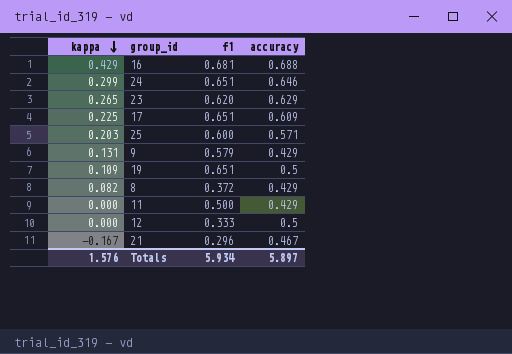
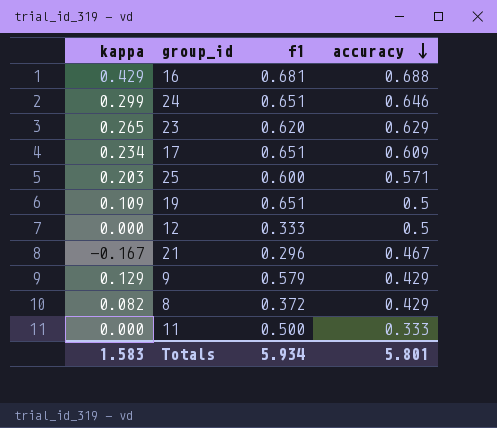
row order: kappa descending -> accuracy descending
17 | kappa: 0.225 -> 0.234
9 | kappa: 0.131 -> 0.129
11 | accuracy: 0.429 -> 0.333
Totals | kappa: 1.576 -> 1.583
Totals | accuracy: 5.897 -> 5.801

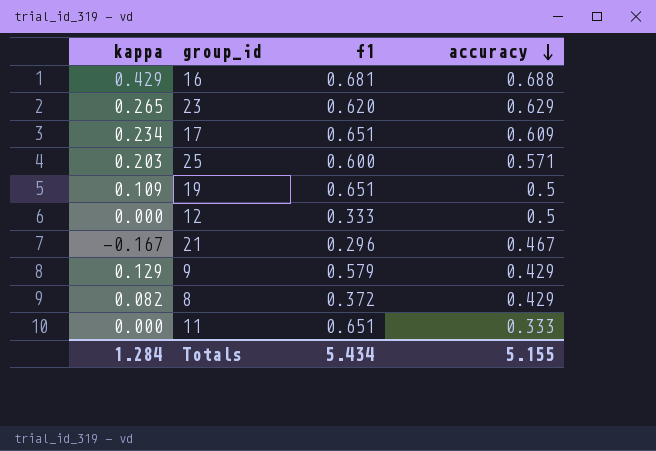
row 24: 0.299 | 0.651 | 0.646 -> none
11 | f1: 0.500 -> 0.651
Totals | kappa: 1.583 -> 1.284
Totals | f1: 5.934 -> 5.434
Totals | accuracy: 5.801 -> 5.155

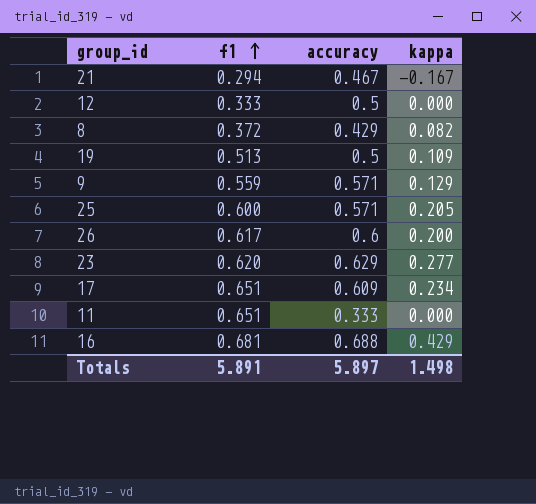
row order: accuracy descending -> f1 ascending
column kappa | position: 1 -> 4
21 | f1: 0.296 -> 0.294
19 | f1: 0.651 -> 0.513
9 | f1: 0.579 -> 0.559
9 | accuracy: 0.429 -> 0.571
25 | kappa: 0.203 -> 0.205
row 26: none -> 0.617 | 0.6 | 0.200
23 | kappa: 0.265 -> 0.277
Totals | f1: 5.434 -> 5.891
Totals | accuracy: 5.155 -> 5.897
Totals | kappa: 1.284 -> 1.498

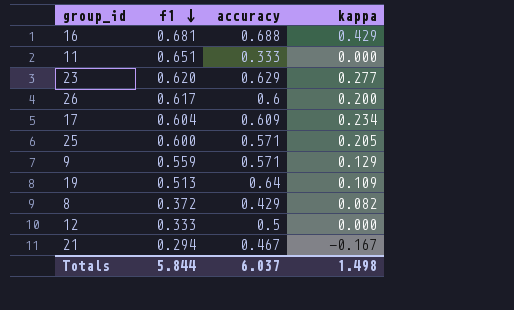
row order: f1 ascending -> f1 descending
17 | f1: 0.651 -> 0.604
19 | accuracy: 0.5 -> 0.64
Totals | f1: 5.891 -> 5.844
Totals | accuracy: 5.897 -> 6.037

